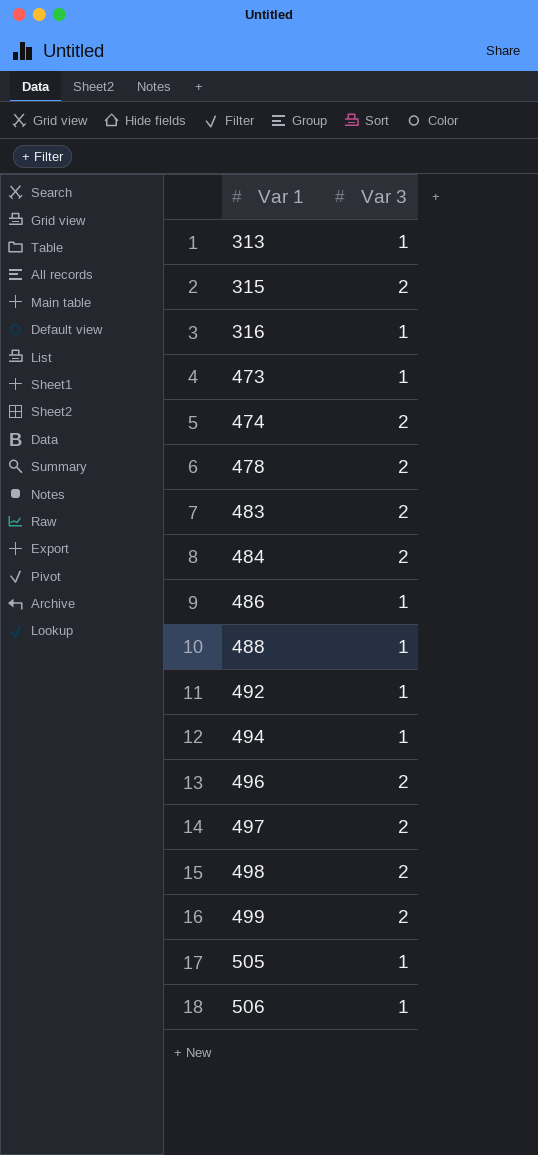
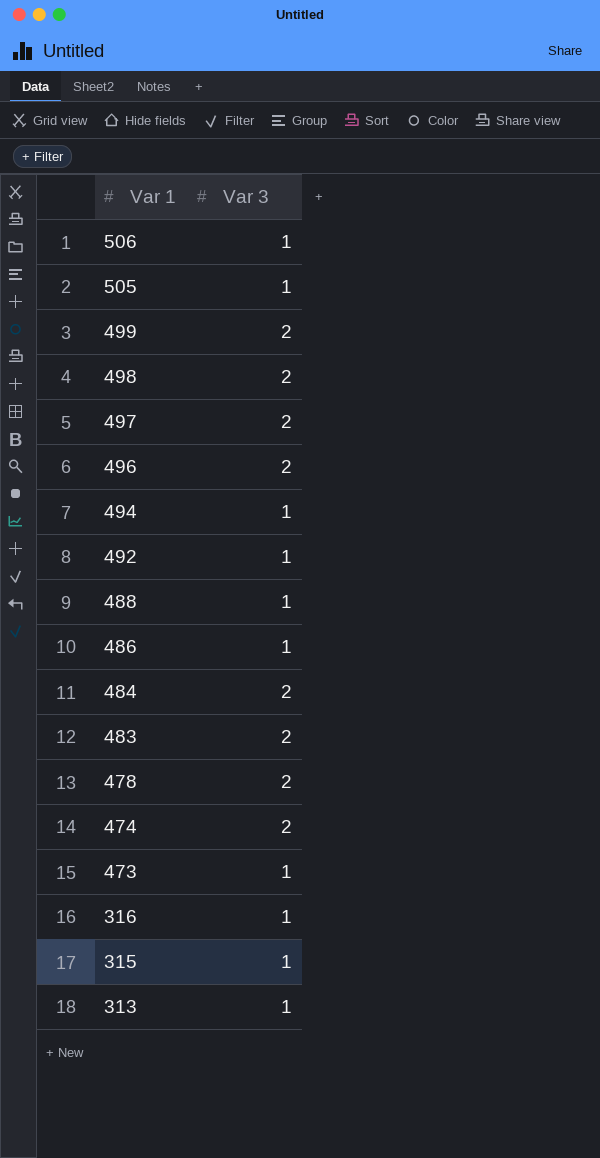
row order: Var 1 ascending -> Var 1 descending
315 | Var 3: 2 -> 1

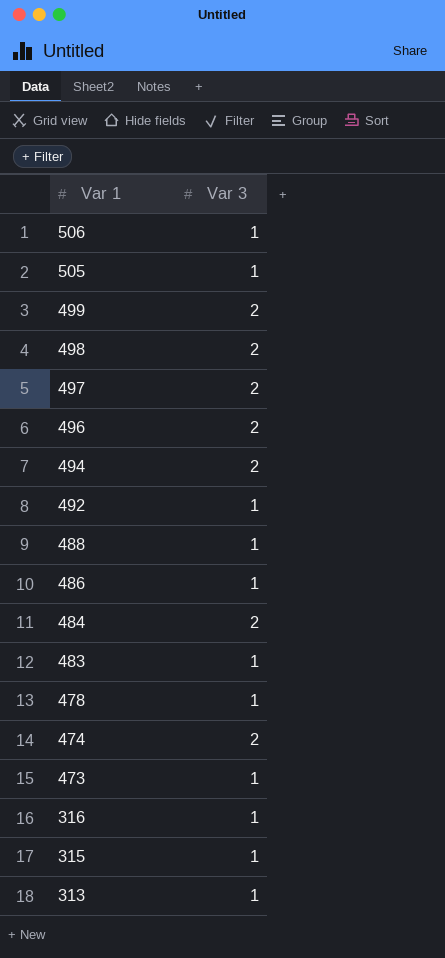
494 | Var 3: 1 -> 2
483 | Var 3: 2 -> 1
478 | Var 3: 2 -> 1

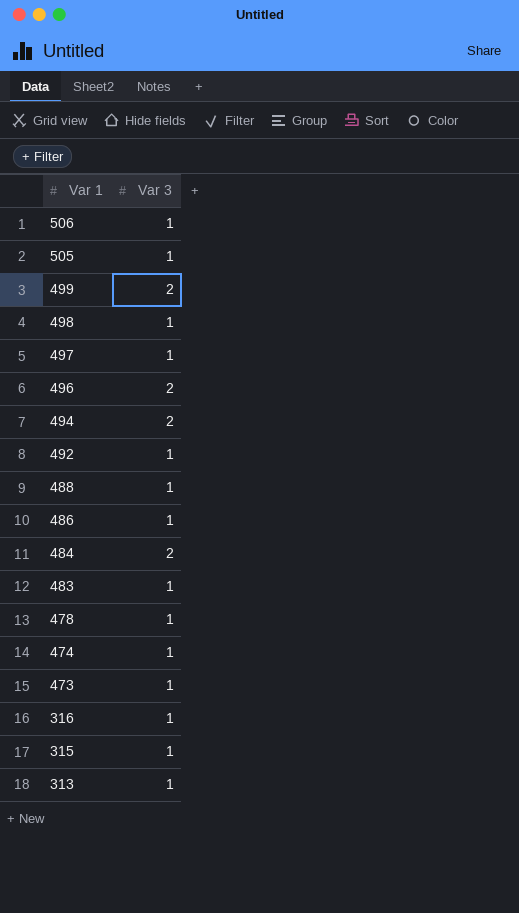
498 | Var 3: 2 -> 1
497 | Var 3: 2 -> 1
474 | Var 3: 2 -> 1

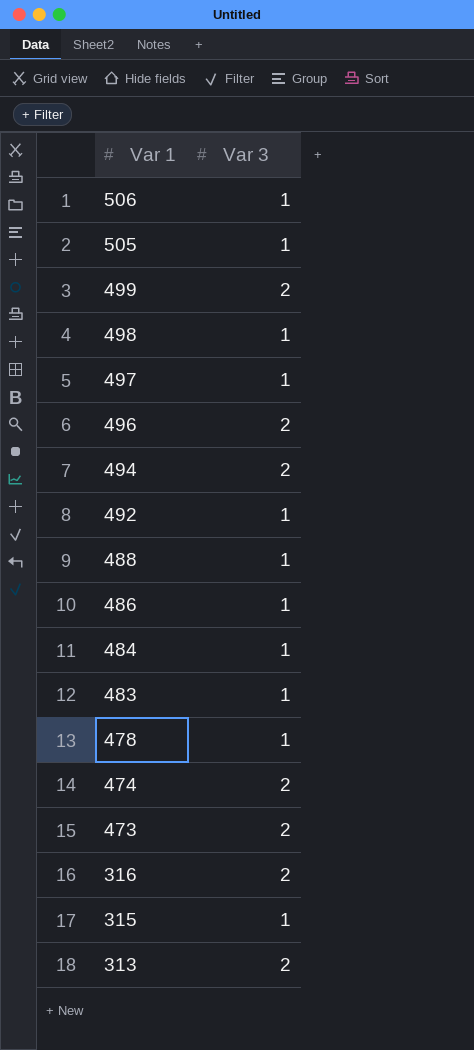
484 | Var 3: 2 -> 1
474 | Var 3: 1 -> 2
473 | Var 3: 1 -> 2
316 | Var 3: 1 -> 2
313 | Var 3: 1 -> 2

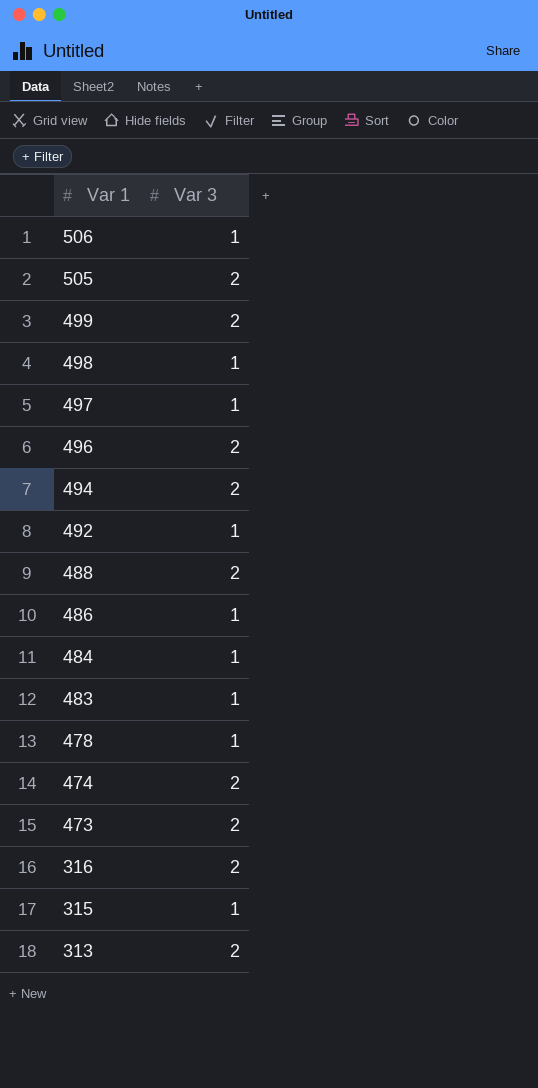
505 | Var 3: 1 -> 2
488 | Var 3: 1 -> 2

